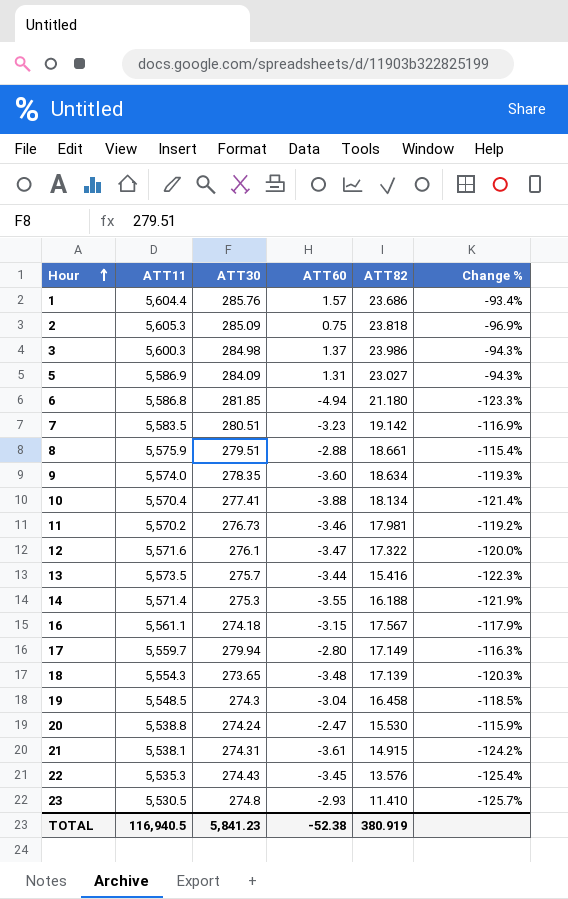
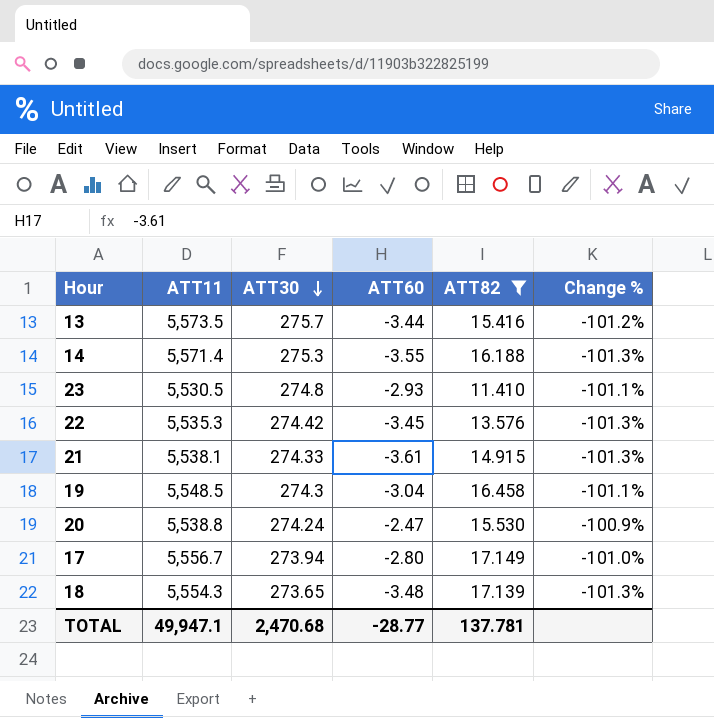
filter: none -> ATT82 <= 17.149
row order: Hour ascending -> ATT30 descending
column Change % | formula: ([ATT60] - [ATT82]) / [ATT82] -> ([ATT60] - [ATT30]) / [ATT30]
22 | ATT30: 274.43 -> 274.42
21 | ATT30: 274.31 -> 274.33
17 | ATT11: 5,559.7 -> 5,556.7
17 | ATT30: 279.94 -> 273.94
TOTAL | ATT11: 116,940.5 -> 49,947.1
TOTAL | ATT30: 5,841.23 -> 2,470.68
TOTAL | ATT60: -52.38 -> -28.77
TOTAL | ATT82: 380.919 -> 137.781

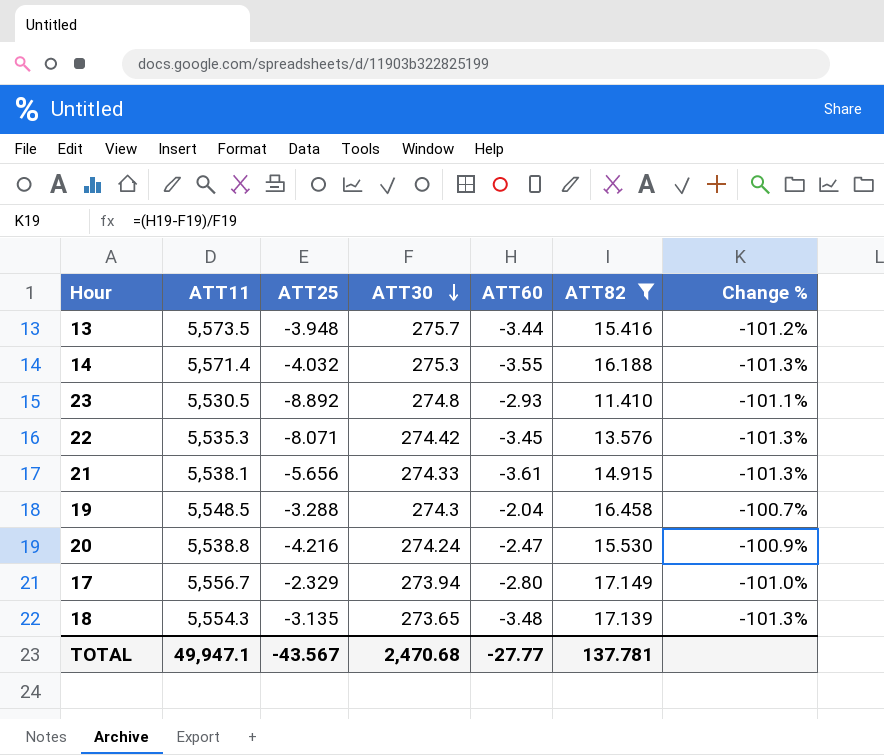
column ATT25 | position: none -> 3
19 | ATT60: -3.04 -> -2.04
19 | Change %: -101.1% -> -100.7%
TOTAL | ATT60: -28.77 -> -27.77

